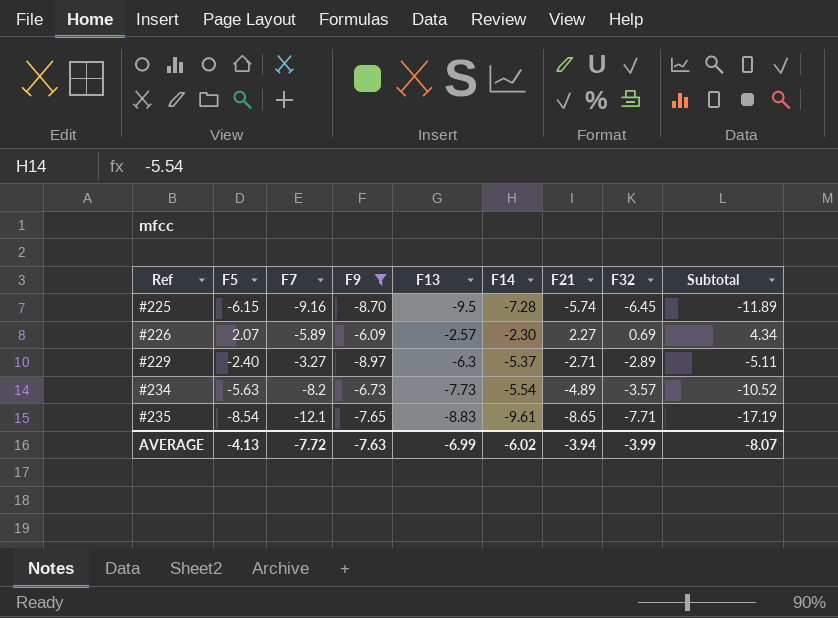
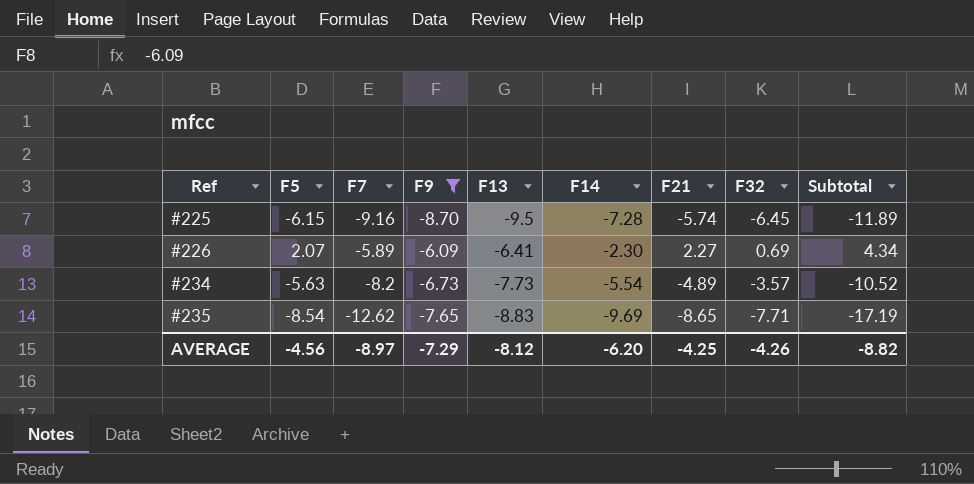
row #229: -2.40 | -3.27 | -8.97 | -6.3 | -5.37 | -2.71 | -2.89 | -5.11 -> none
#226 | F13: -2.57 -> -6.41
#235 | F7: -12.1 -> -12.62
#235 | F14: -9.61 -> -9.69
AVERAGE | F5: -4.13 -> -4.56
AVERAGE | F7: -7.72 -> -8.97
AVERAGE | F9: -7.63 -> -7.29
AVERAGE | F13: -6.99 -> -8.12
AVERAGE | F14: -6.02 -> -6.20
AVERAGE | F21: -3.94 -> -4.25
AVERAGE | F32: -3.99 -> -4.26
AVERAGE | Subtotal: -8.07 -> -8.82

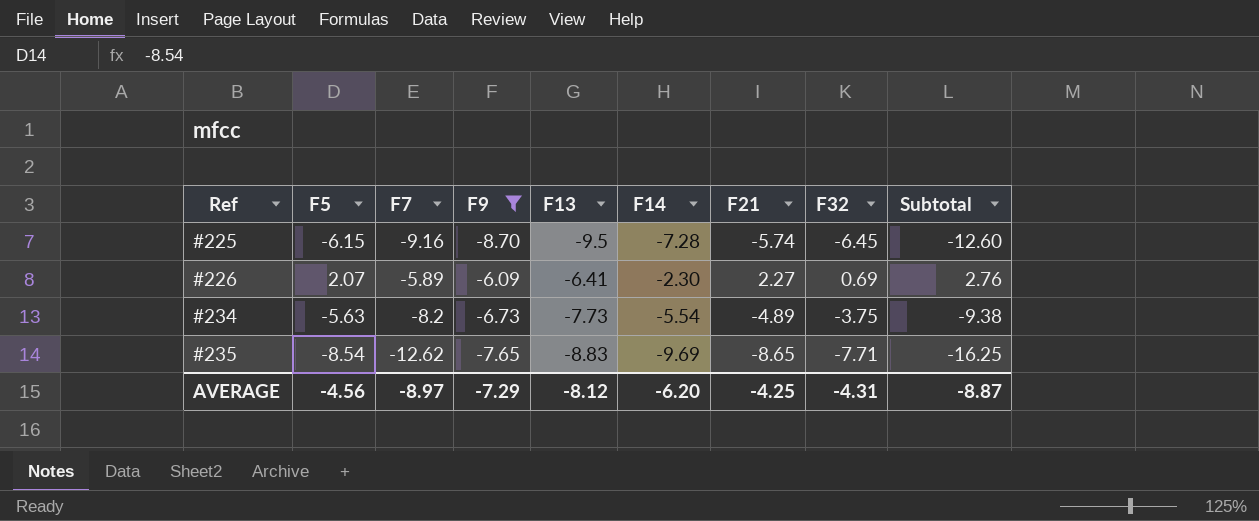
column Subtotal | formula: [F5] + [F21] -> [F5] + [F32]
#234 | F32: -3.57 -> -3.75
AVERAGE | F32: -4.26 -> -4.31
AVERAGE | Subtotal: -8.82 -> -8.87

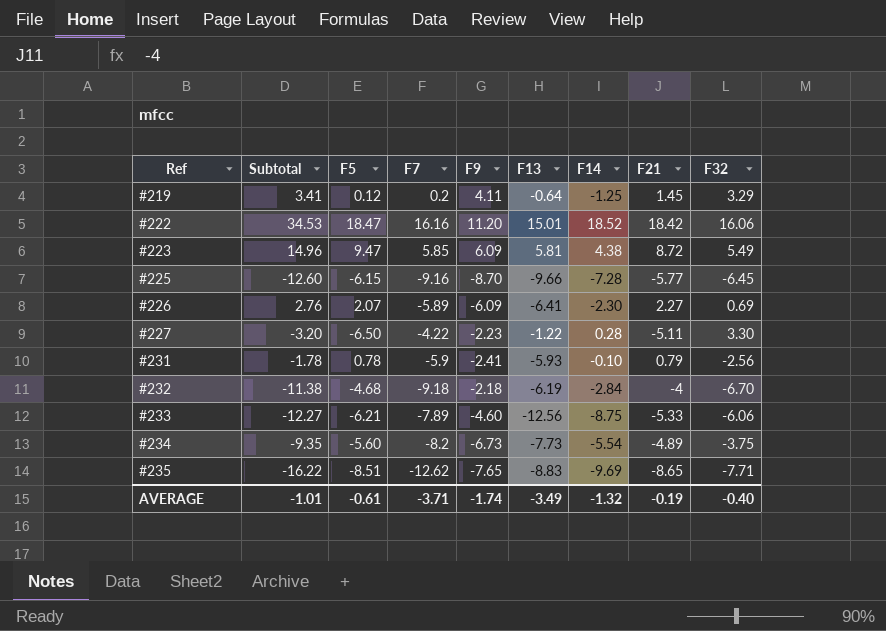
filter: F9 <= -6.09 -> none
column Subtotal | position: 9 -> 2
#225 | F13: -9.5 -> -9.66
#225 | F21: -5.74 -> -5.77
#234 | Subtotal: -9.38 -> -9.35
#234 | F5: -5.63 -> -5.60
#235 | Subtotal: -16.25 -> -16.22
#235 | F5: -8.54 -> -8.51
AVERAGE | Subtotal: -8.87 -> -1.01
AVERAGE | F5: -4.56 -> -0.61
AVERAGE | F7: -8.97 -> -3.71
AVERAGE | F9: -7.29 -> -1.74
AVERAGE | F13: -8.12 -> -3.49
AVERAGE | F14: -6.20 -> -1.32
AVERAGE | F21: -4.25 -> -0.19
AVERAGE | F32: -4.31 -> -0.40

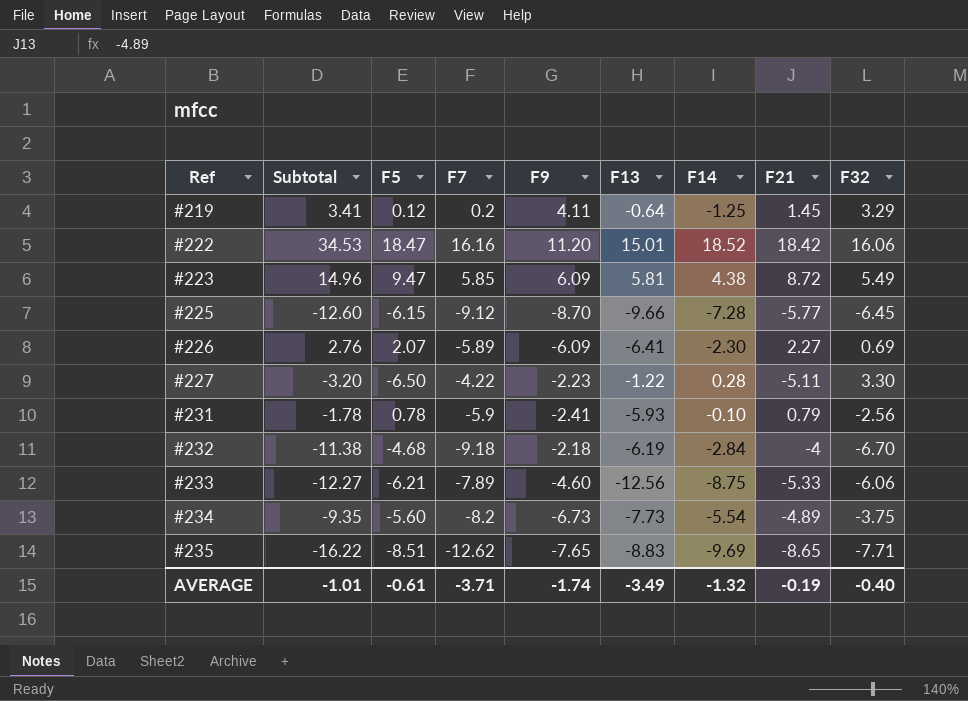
#225 | F7: -9.16 -> -9.12

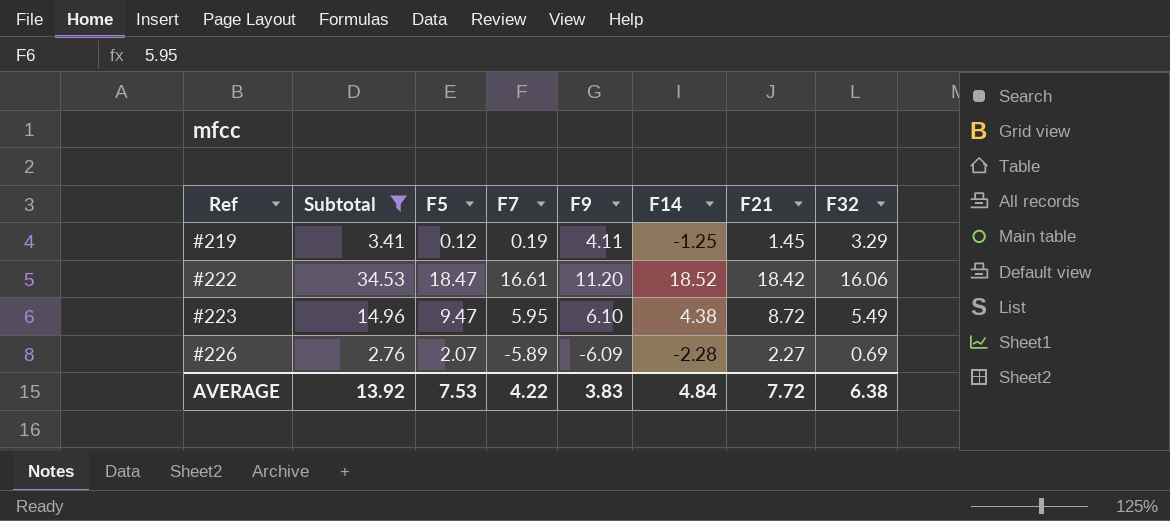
filter: none -> Subtotal >= 2.76
column F13 | position: 6 -> none
#219 | F7: 0.2 -> 0.19
#222 | F7: 16.16 -> 16.61
#223 | F7: 5.85 -> 5.95
#223 | F9: 6.09 -> 6.10
#226 | F14: -2.30 -> -2.28
AVERAGE | Subtotal: -1.01 -> 13.92
AVERAGE | F5: -0.61 -> 7.53
AVERAGE | F7: -3.71 -> 4.22
AVERAGE | F9: -1.74 -> 3.83
AVERAGE | F14: -1.32 -> 4.84
AVERAGE | F21: -0.19 -> 7.72
AVERAGE | F32: -0.40 -> 6.38

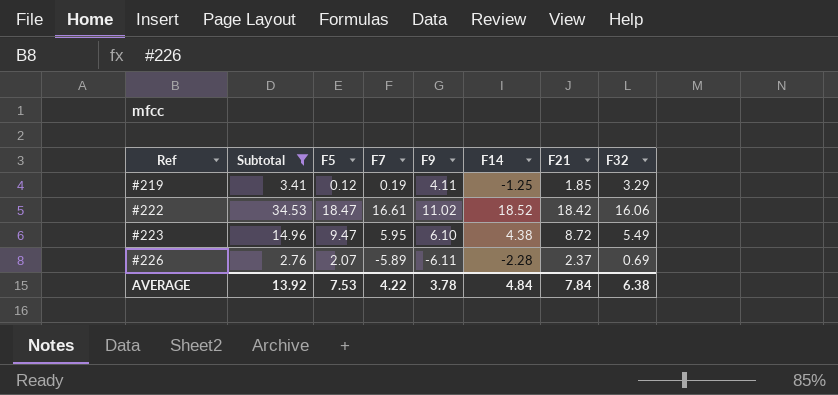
#219 | F21: 1.45 -> 1.85
#222 | F9: 11.20 -> 11.02
#226 | F9: -6.09 -> -6.11
#226 | F21: 2.27 -> 2.37
AVERAGE | F9: 3.83 -> 3.78
AVERAGE | F21: 7.72 -> 7.84

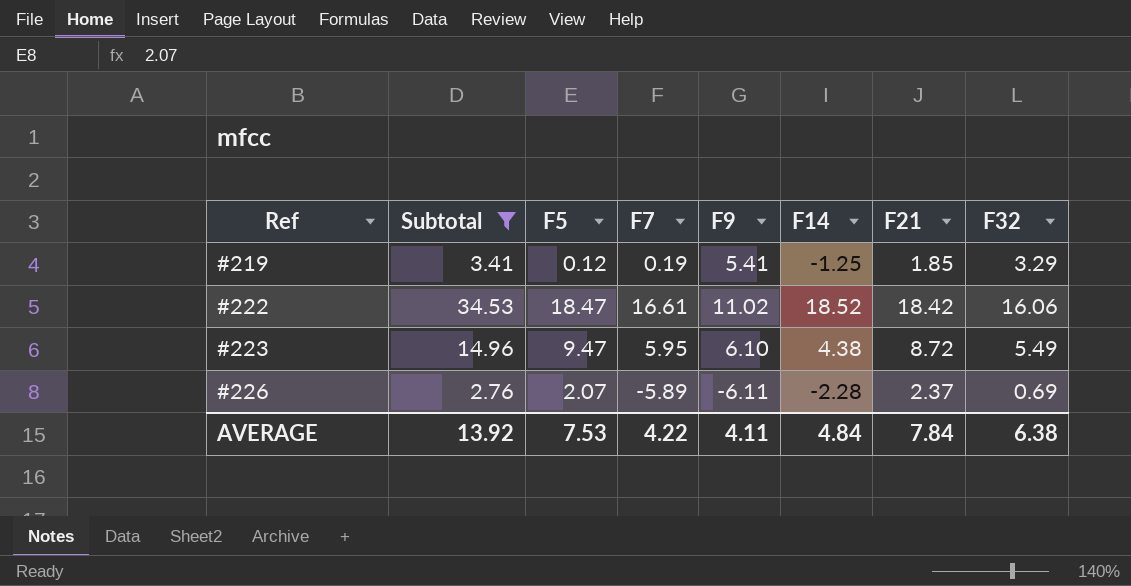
#219 | F9: 4.11 -> 5.41
AVERAGE | F9: 3.78 -> 4.11

